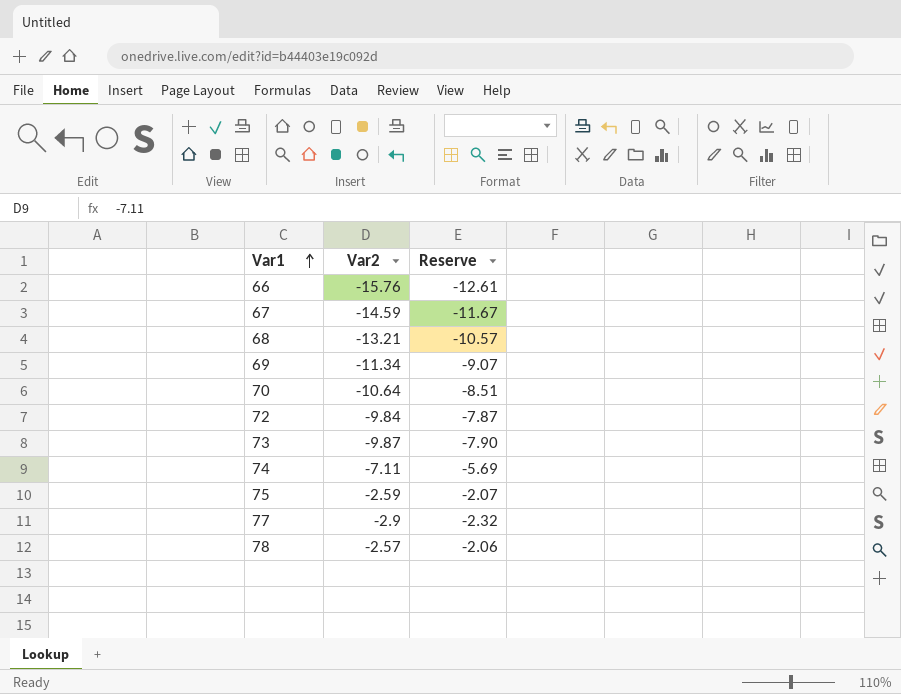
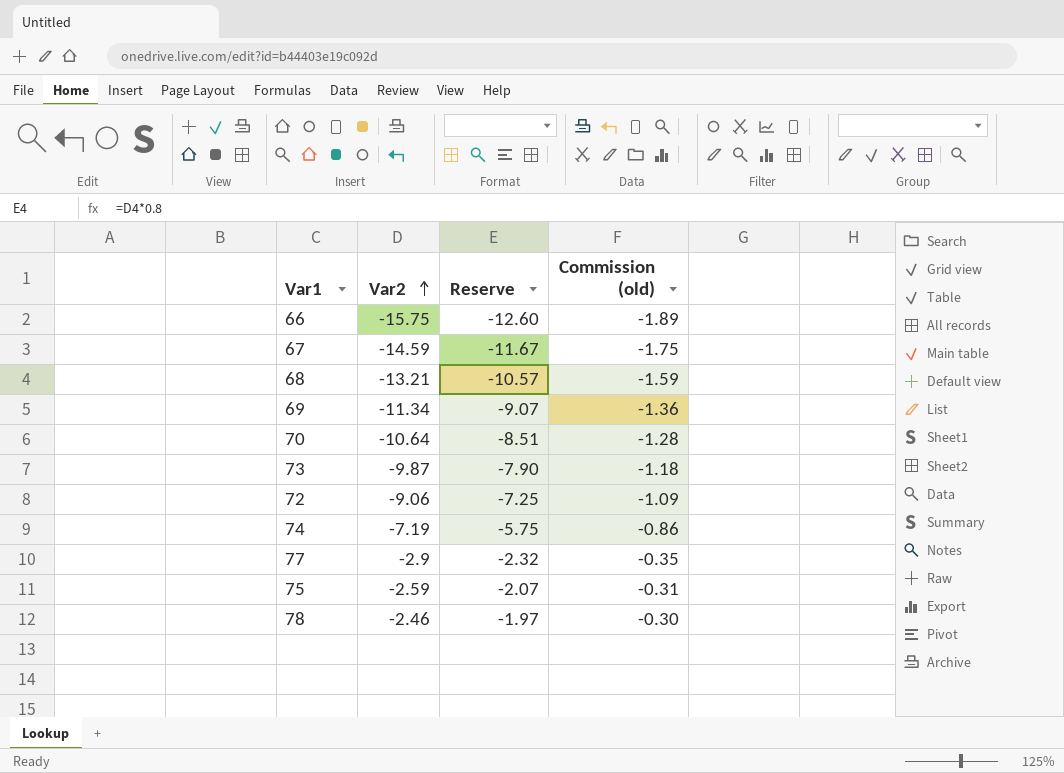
row order: Var1 ascending -> Var2 ascending
column Commission (old) | formula: none -> [Var2] * 0.12
66 | Var2: -15.76 -> -15.75
66 | Reserve: -12.61 -> -12.60
72 | Var2: -9.84 -> -9.06
72 | Reserve: -7.87 -> -7.25
74 | Var2: -7.11 -> -7.19
74 | Reserve: -5.69 -> -5.75
78 | Var2: -2.57 -> -2.46
78 | Reserve: -2.06 -> -1.97

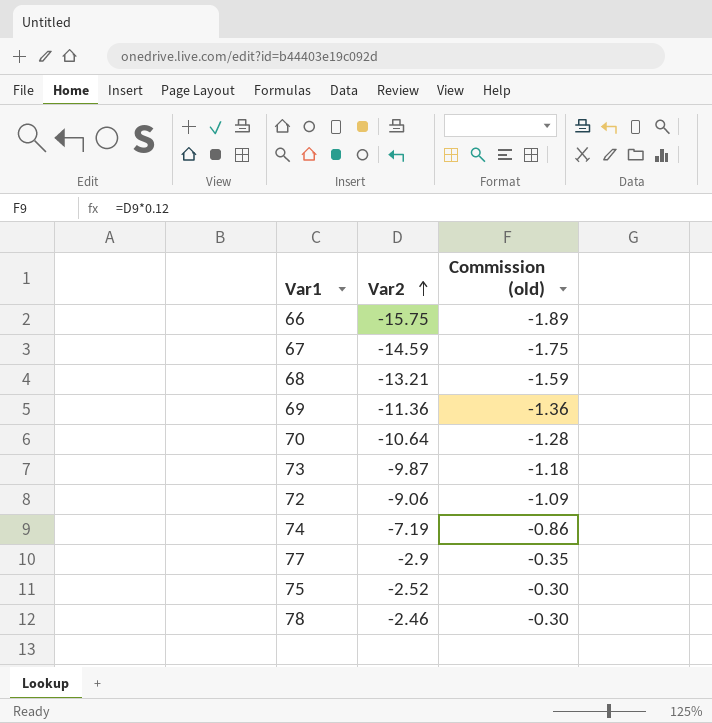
column Reserve | formula: [Var2] * 0.8 -> none
69 | Var2: -11.34 -> -11.36
75 | Var2: -2.59 -> -2.52
75 | Commission (old): -0.31 -> -0.30

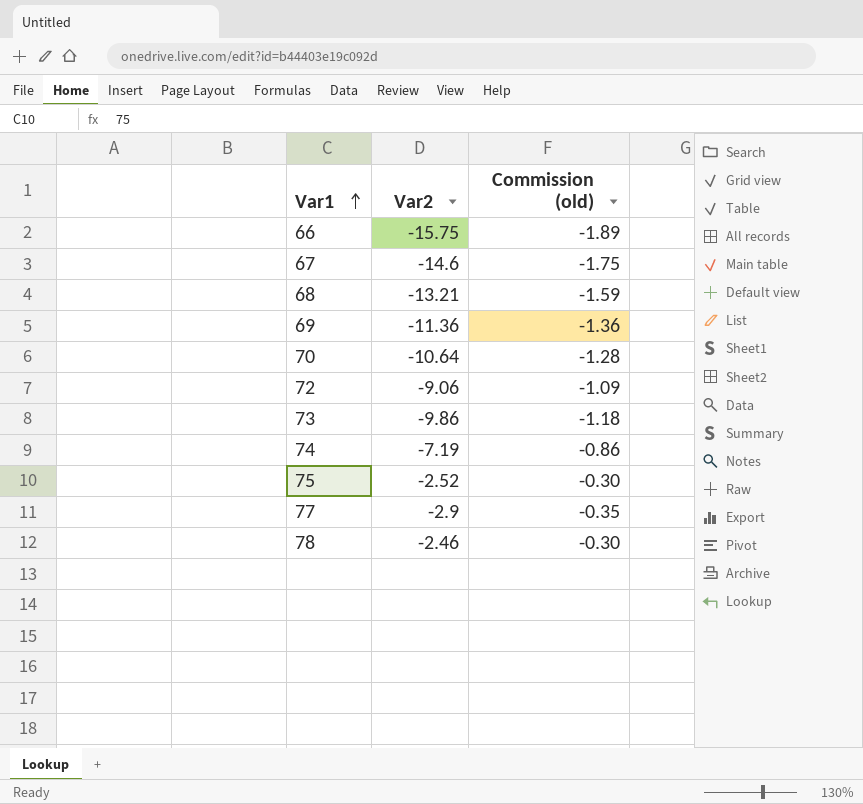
row order: Var2 ascending -> Var1 ascending
67 | Var2: -14.59 -> -14.6
73 | Var2: -9.87 -> -9.86

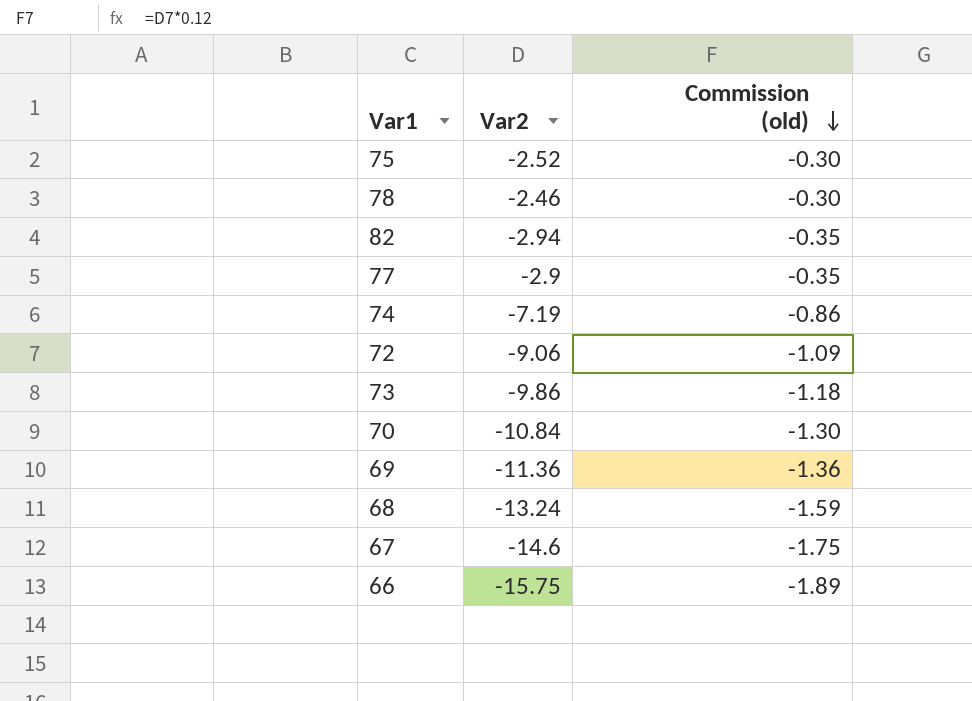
row order: Var1 ascending -> Commission (old) descending
row 82: none -> -2.94 | -0.35
70 | Var2: -10.64 -> -10.84
70 | Commission (old): -1.28 -> -1.30
68 | Var2: -13.21 -> -13.24

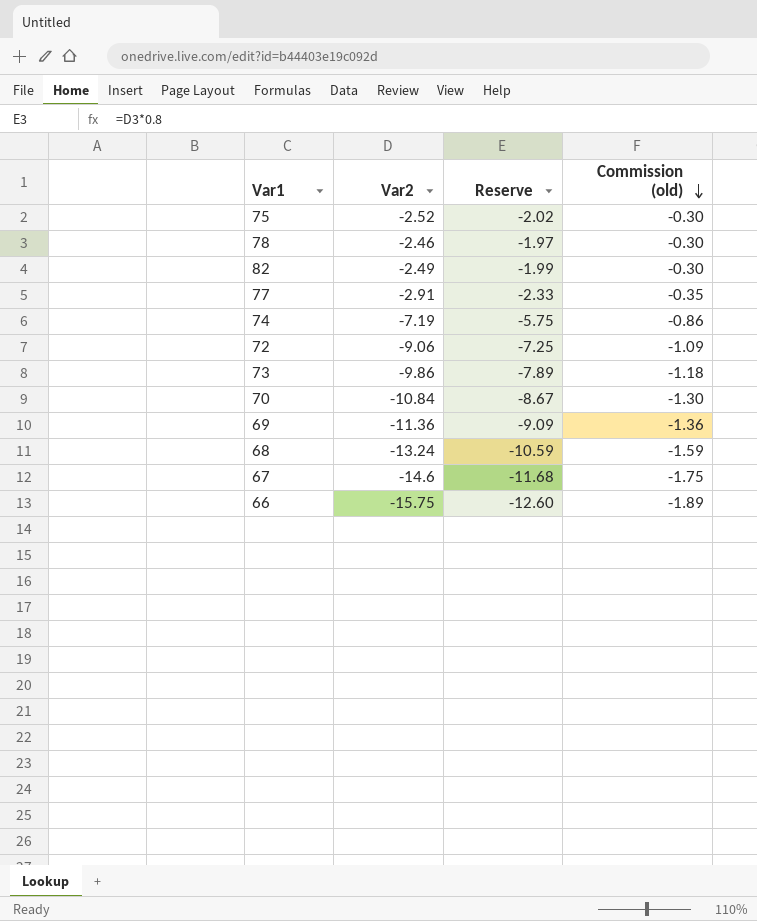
column Reserve | formula: none -> [Var2] * 0.8
82 | Var2: -2.94 -> -2.49
82 | Commission (old): -0.35 -> -0.30
77 | Var2: -2.9 -> -2.91

